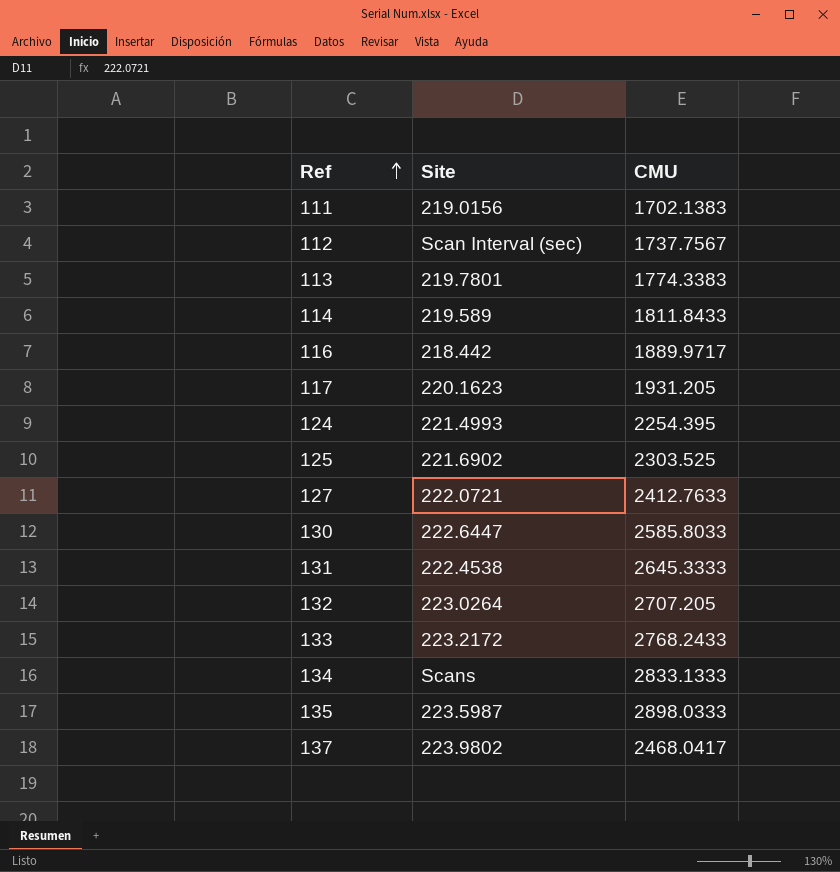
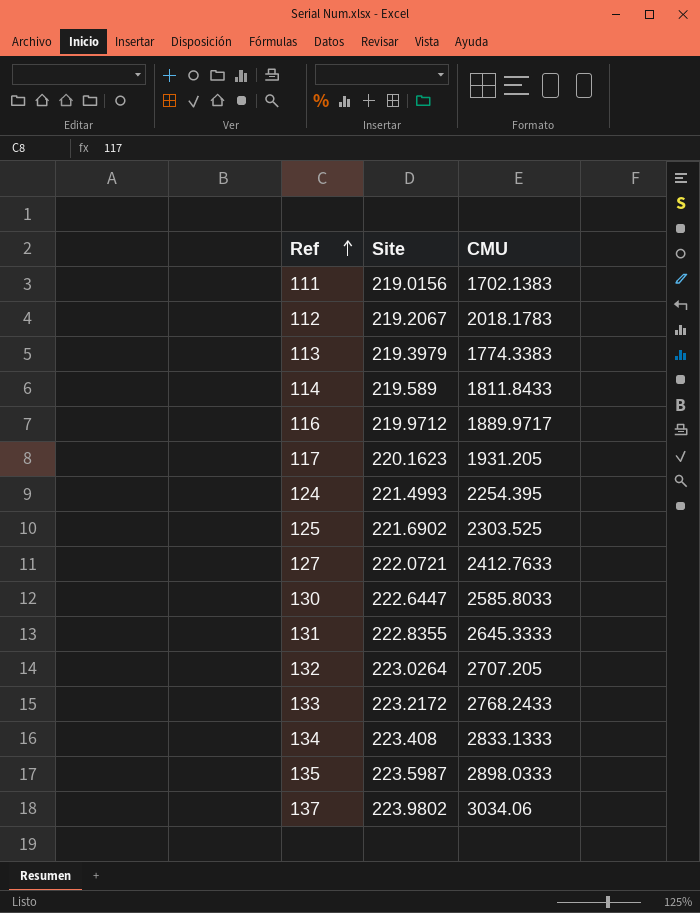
112 | Site: Scan Interval (sec) -> 219.2067
112 | CMU: 1737.7567 -> 2018.1783
113 | Site: 219.7801 -> 219.3979
116 | Site: 218.442 -> 219.9712
131 | Site: 222.4538 -> 222.8355
134 | Site: Scans -> 223.408
137 | CMU: 2468.0417 -> 3034.06

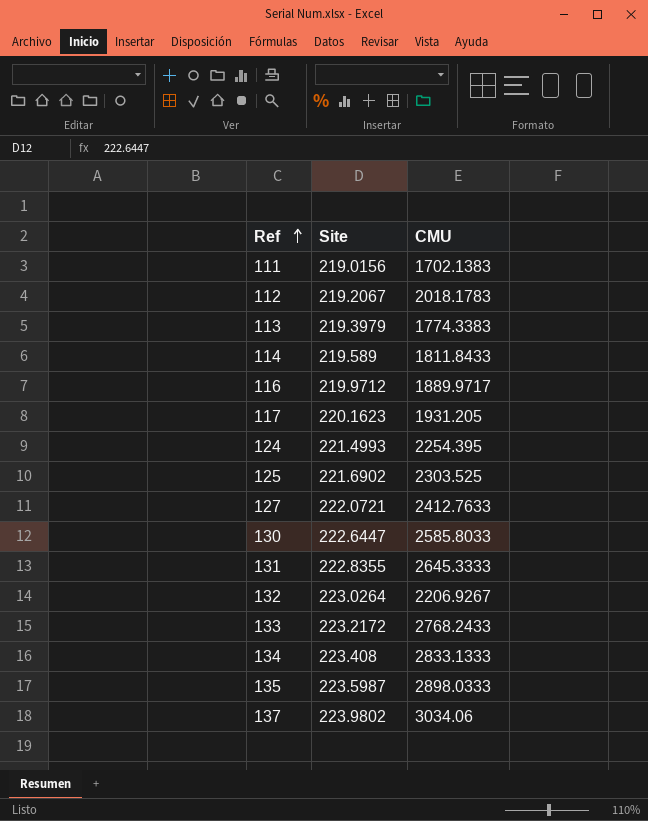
132 | CMU: 2707.205 -> 2206.9267

